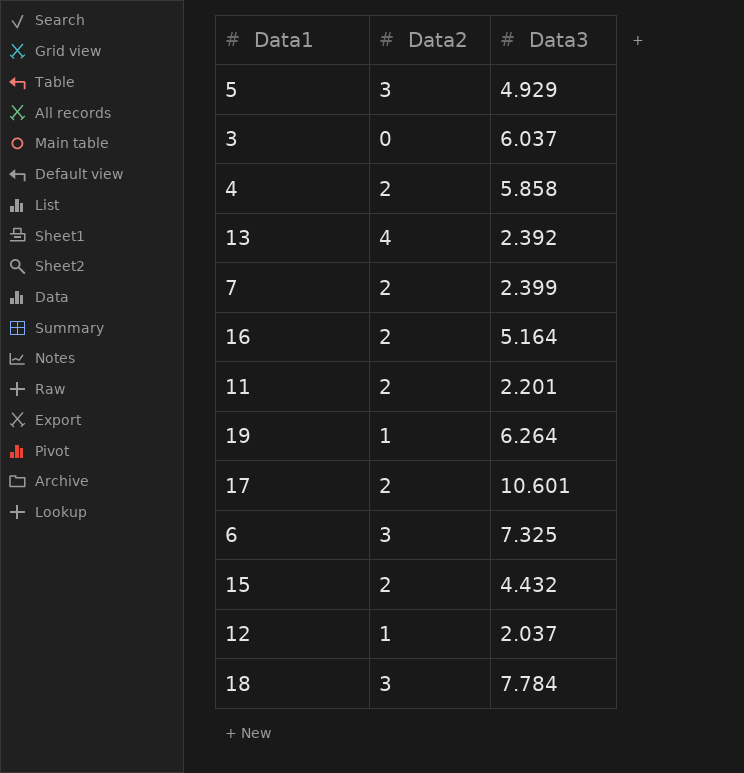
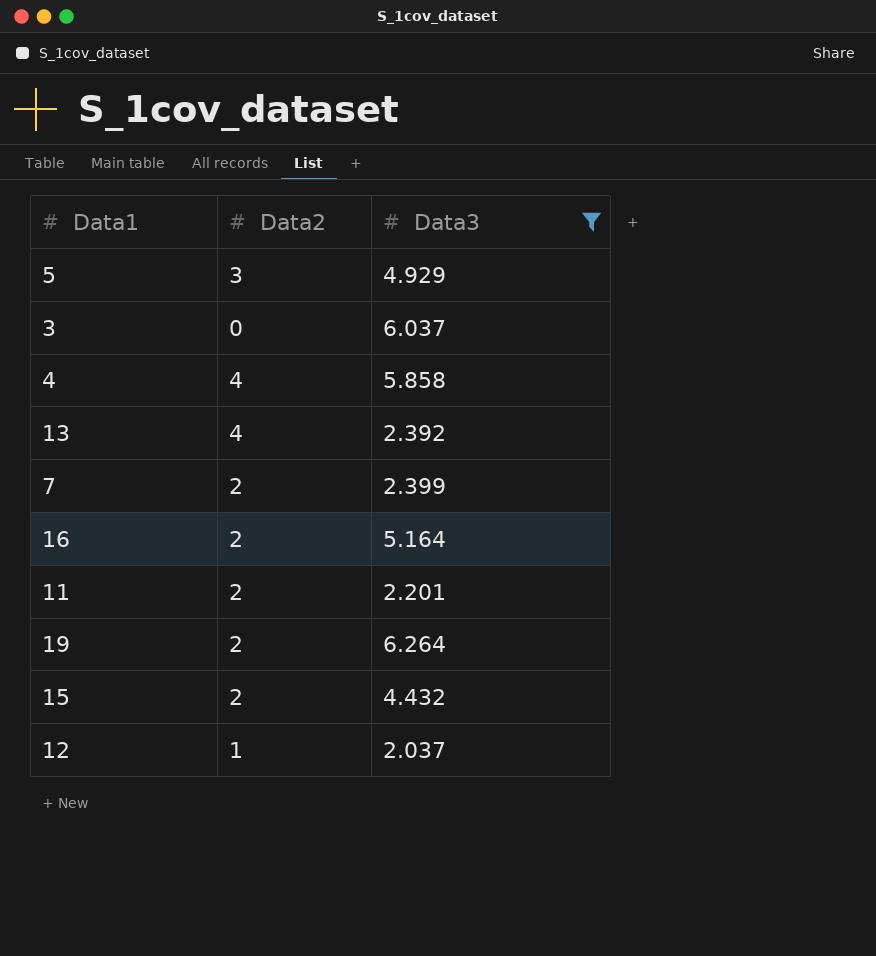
filter: none -> Data3 <= 6.264
4 | Data2: 2 -> 4
19 | Data2: 1 -> 2

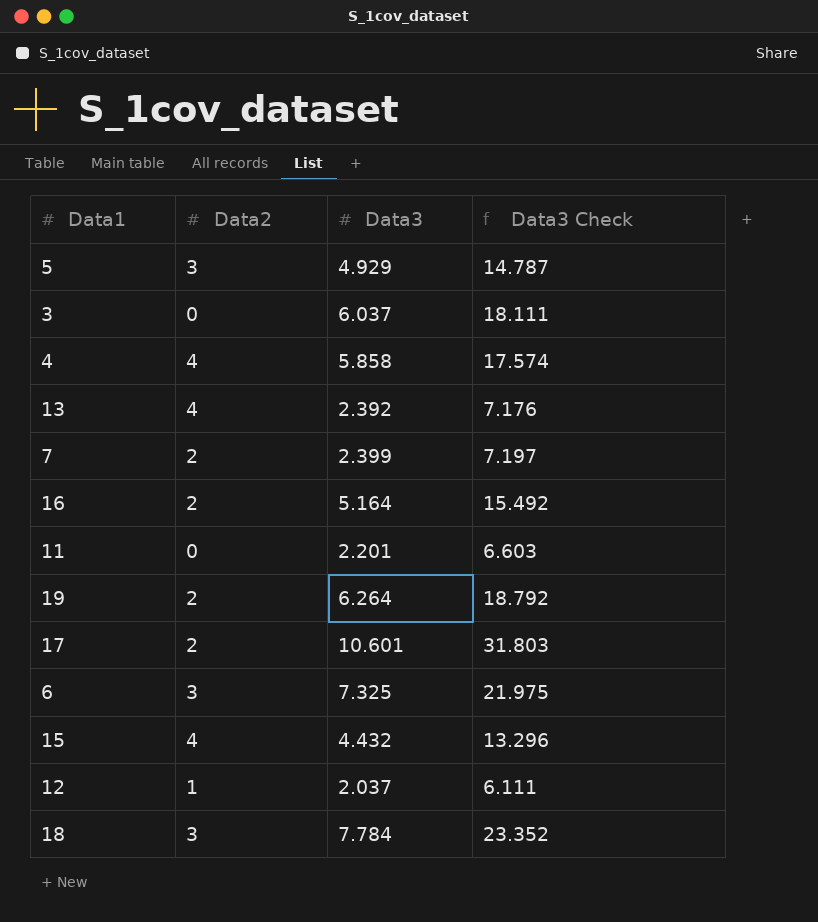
filter: Data3 <= 6.264 -> none
column Data3 Check | formula: none -> [Data3] * 3
11 | Data2: 2 -> 0
15 | Data2: 2 -> 4

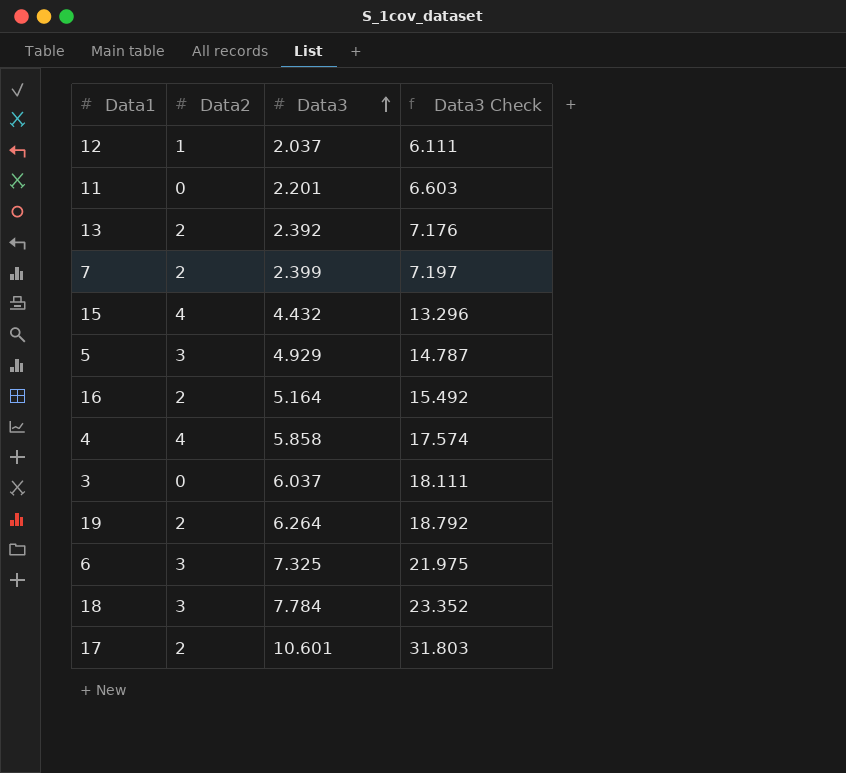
row order: none -> Data3 ascending
13 | Data2: 4 -> 2

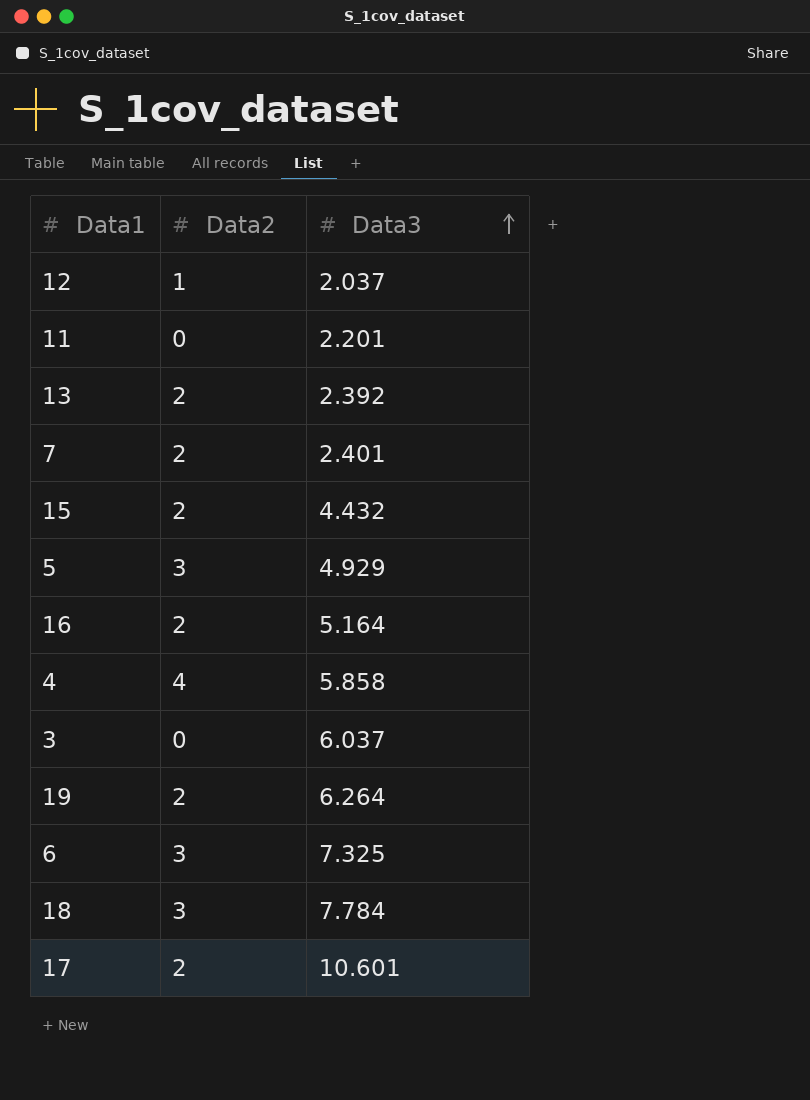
column Data3 Check | formula: [Data3] * 3 -> none
7 | Data3: 2.399 -> 2.401
15 | Data2: 4 -> 2

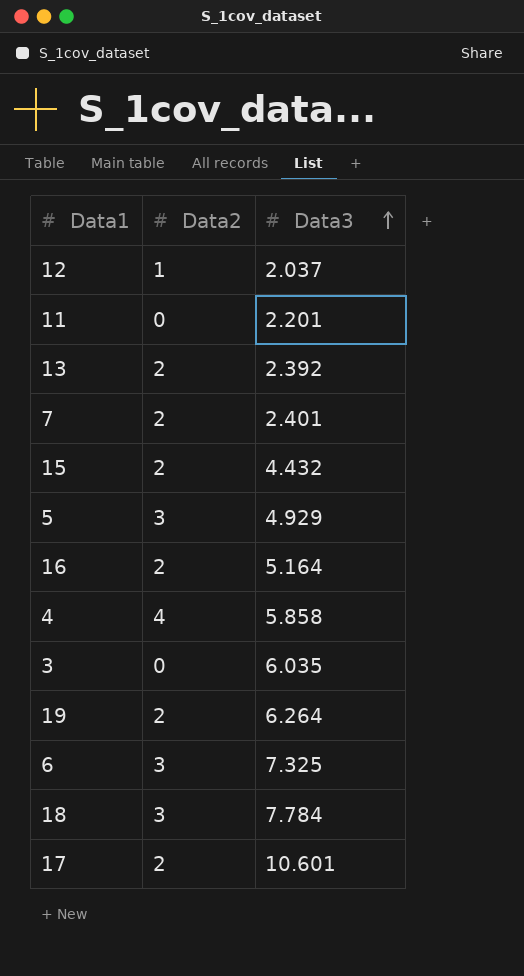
3 | Data3: 6.037 -> 6.035

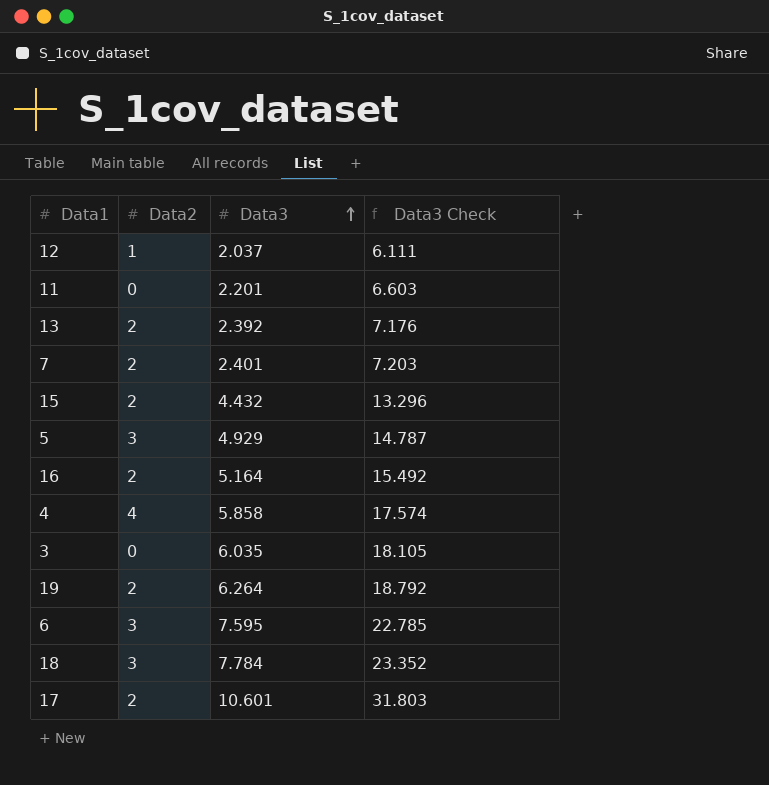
column Data3 Check | formula: none -> [Data3] * 3
6 | Data3: 7.325 -> 7.595

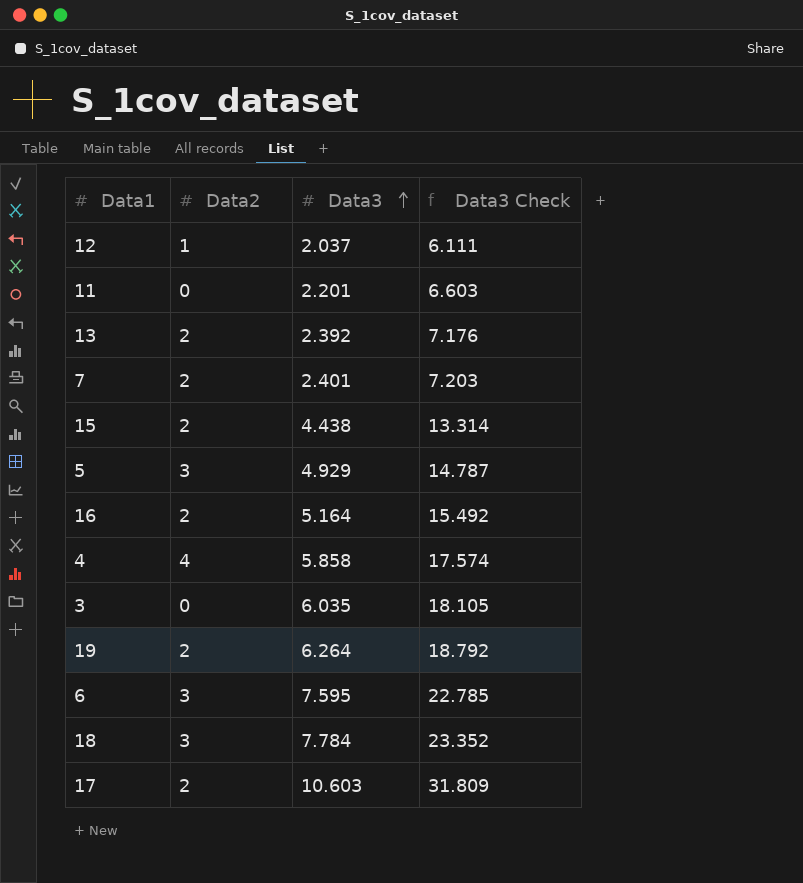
15 | Data3: 4.432 -> 4.438
15 | Data3 Check: 13.296 -> 13.314
17 | Data3: 10.601 -> 10.603
17 | Data3 Check: 31.803 -> 31.809

